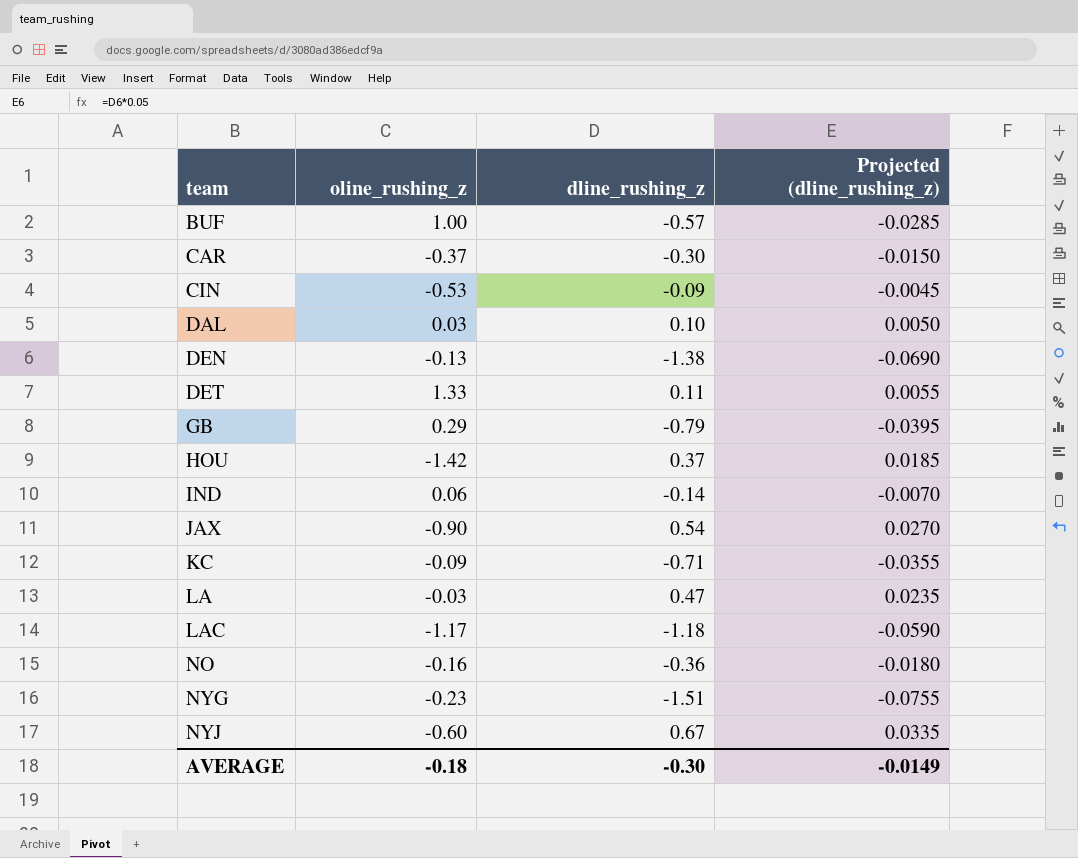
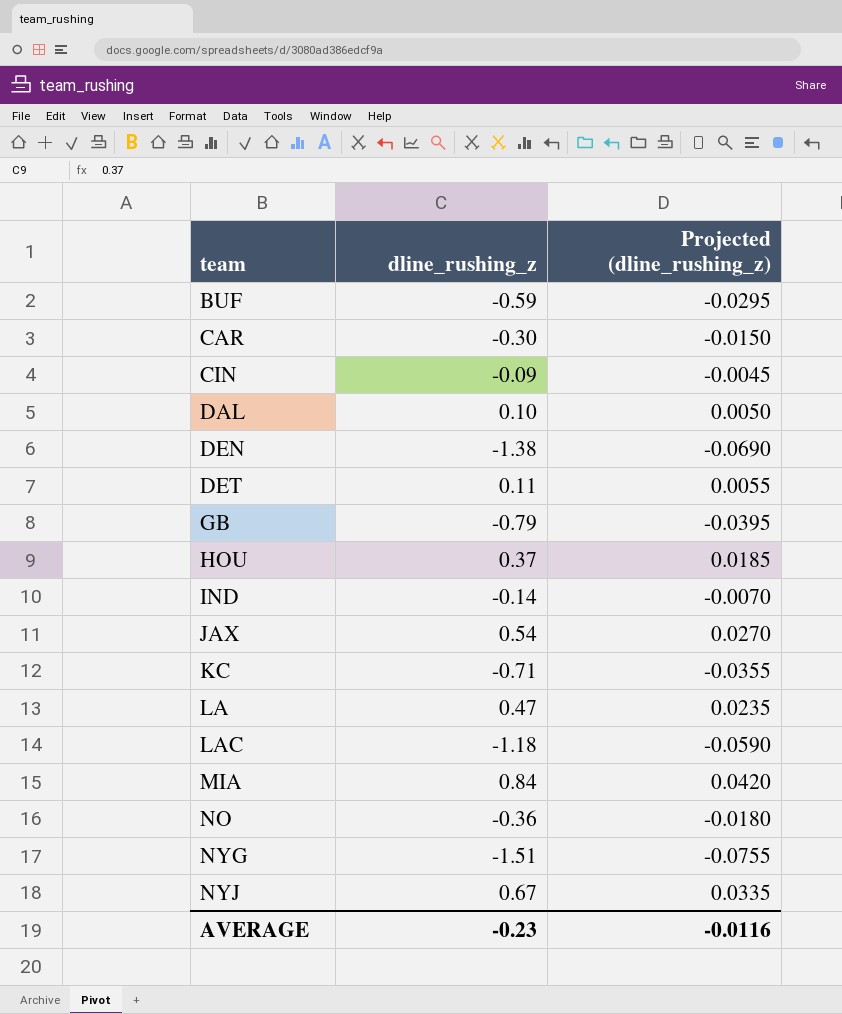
column oline_rushing_z | position: 2 -> none
BUF | dline_rushing_z: -0.57 -> -0.59
BUF | Projected (dline_rushing_z): -0.0285 -> -0.0295
row MIA: none -> 0.84 | 0.0420
AVERAGE | dline_rushing_z: -0.30 -> -0.23
AVERAGE | Projected (dline_rushing_z): -0.0149 -> -0.0116

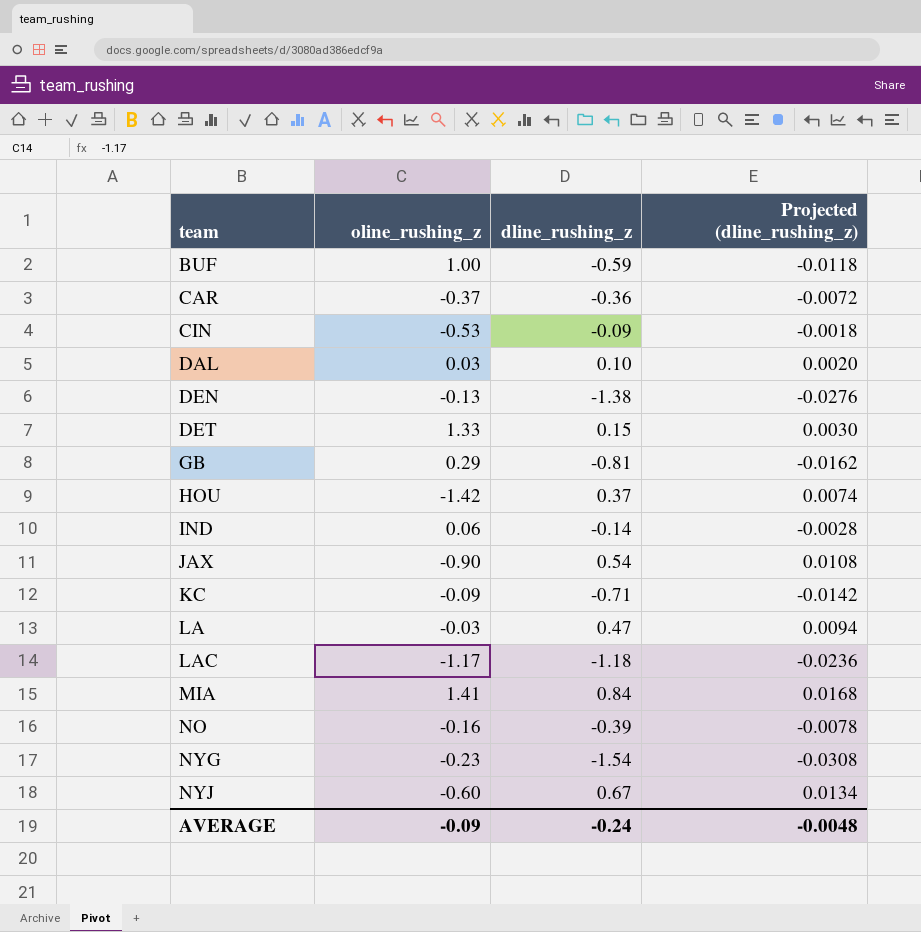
column oline_rushing_z | position: none -> 2
column Projected (dline_rushing_z) | formula: [dline_rushing_z] * 0.05 -> [dline_rushing_z] * 0.02
CAR | dline_rushing_z: -0.30 -> -0.36
DET | dline_rushing_z: 0.11 -> 0.15
GB | dline_rushing_z: -0.79 -> -0.81
NO | dline_rushing_z: -0.36 -> -0.39
NYG | dline_rushing_z: -1.51 -> -1.54
AVERAGE | dline_rushing_z: -0.23 -> -0.24
AVERAGE | Projected (dline_rushing_z): -0.0116 -> -0.0048

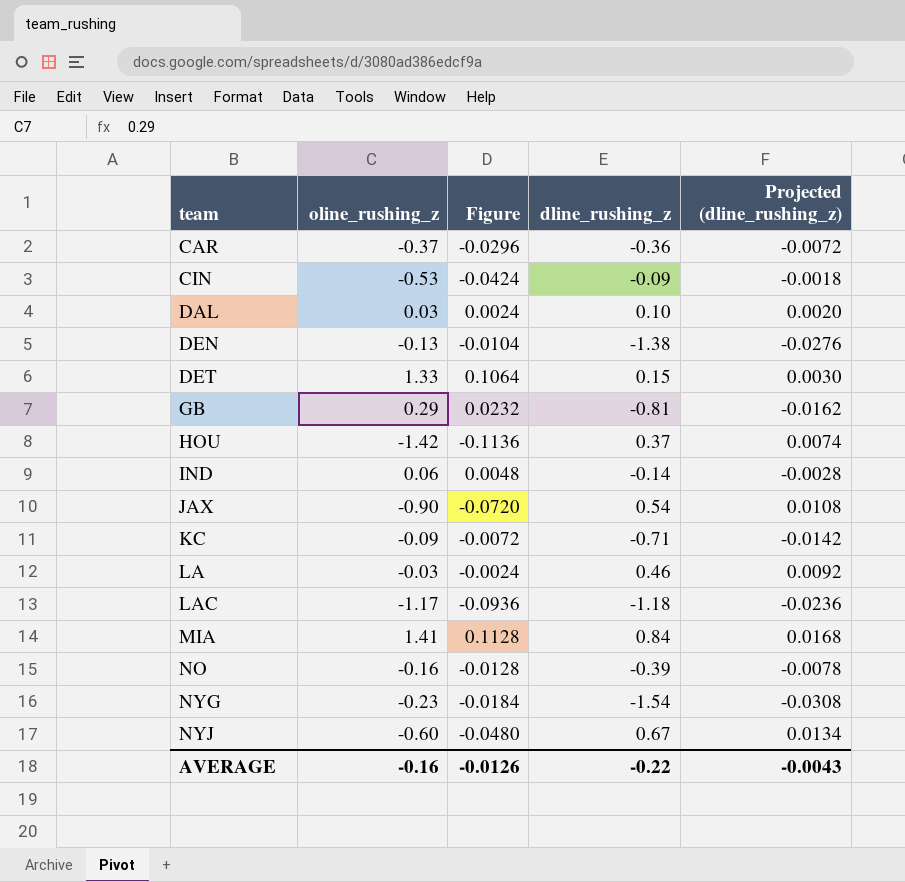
column Figure | formula: none -> [oline_rushing_z] * 0.08
row BUF: 1.00 | -0.59 | -0.0118 -> none
LA | dline_rushing_z: 0.47 -> 0.46
LA | Projected (dline_rushing_z): 0.0094 -> 0.0092
AVERAGE | oline_rushing_z: -0.09 -> -0.16
AVERAGE | dline_rushing_z: -0.24 -> -0.22
AVERAGE | Projected (dline_rushing_z): -0.0048 -> -0.0043

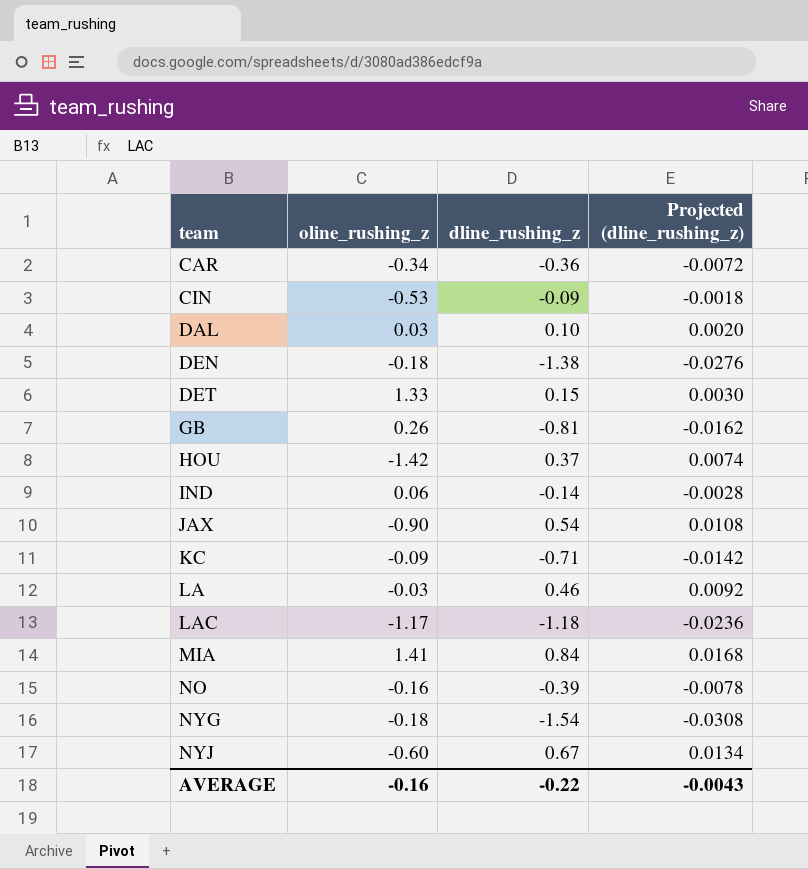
column Figure | formula: [oline_rushing_z] * 0.08 -> none
CAR | oline_rushing_z: -0.37 -> -0.34
DEN | oline_rushing_z: -0.13 -> -0.18
GB | oline_rushing_z: 0.29 -> 0.26
NYG | oline_rushing_z: -0.23 -> -0.18

